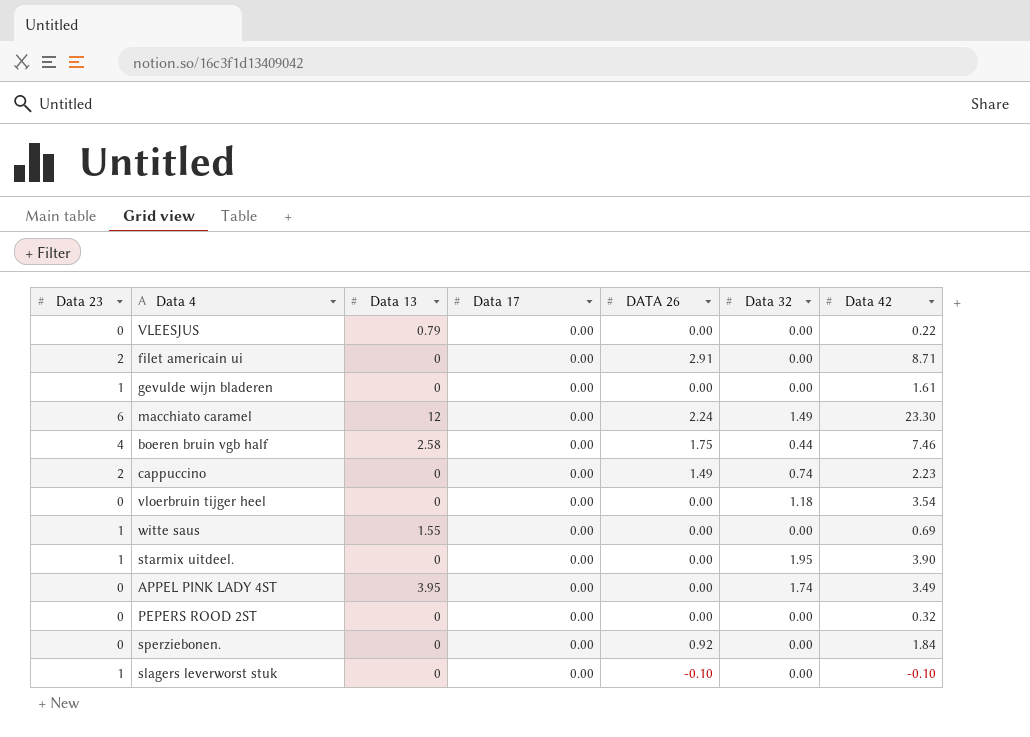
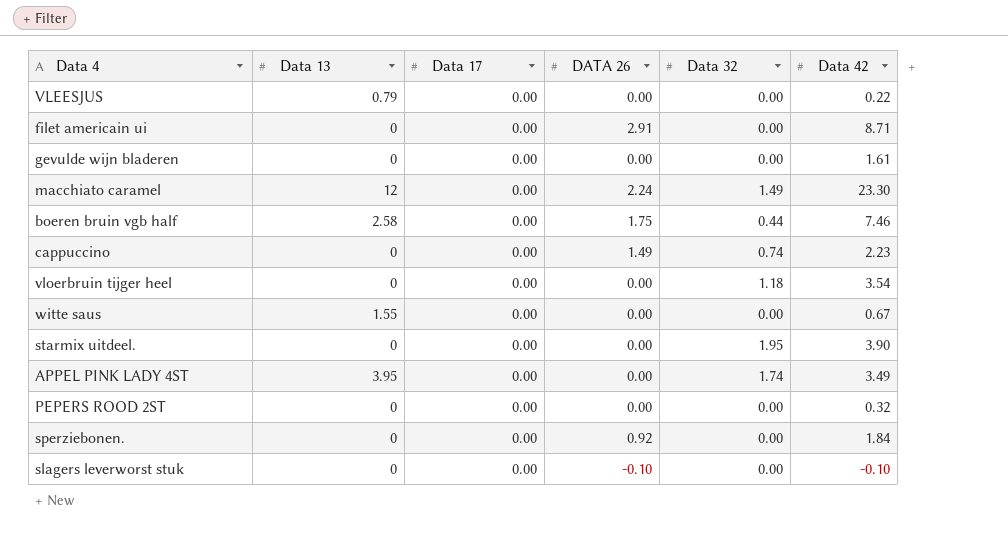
column Data 23 | position: 1 -> none
witte saus | Data 42: 0.69 -> 0.67

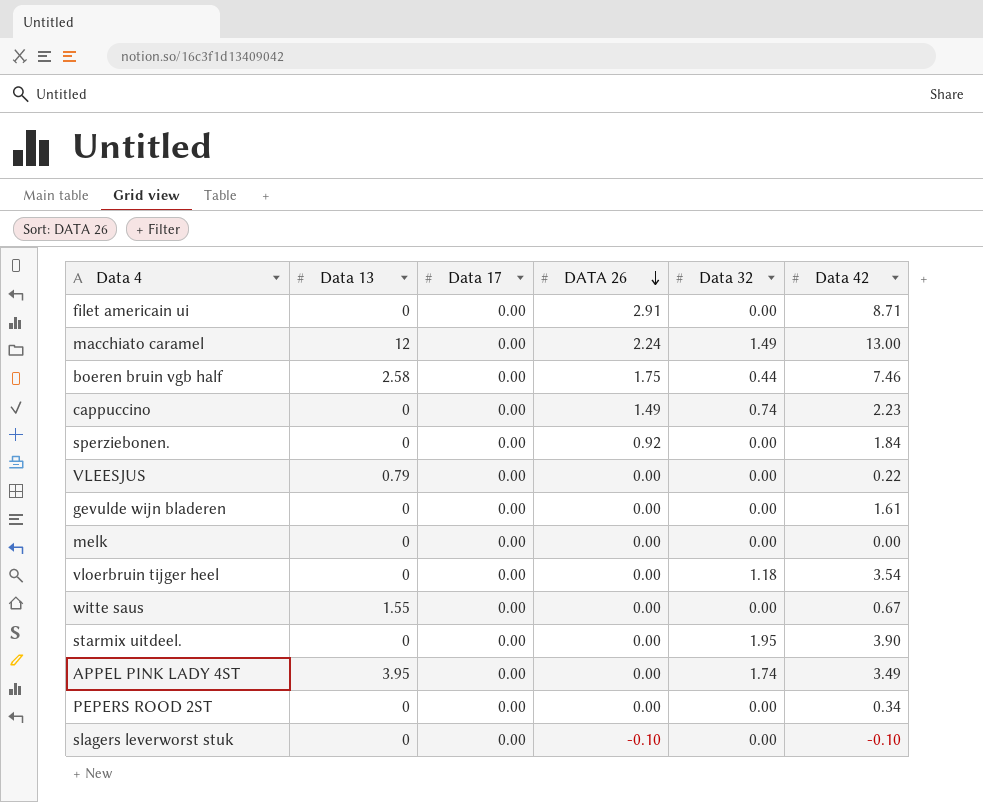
row order: none -> DATA 26 descending
macchiato caramel | Data 42: 23.30 -> 13.00
row melk: none -> 0 | 0.00 | 0.00 | 0.00 | 0.00
PEPERS ROOD 2ST | Data 42: 0.32 -> 0.34

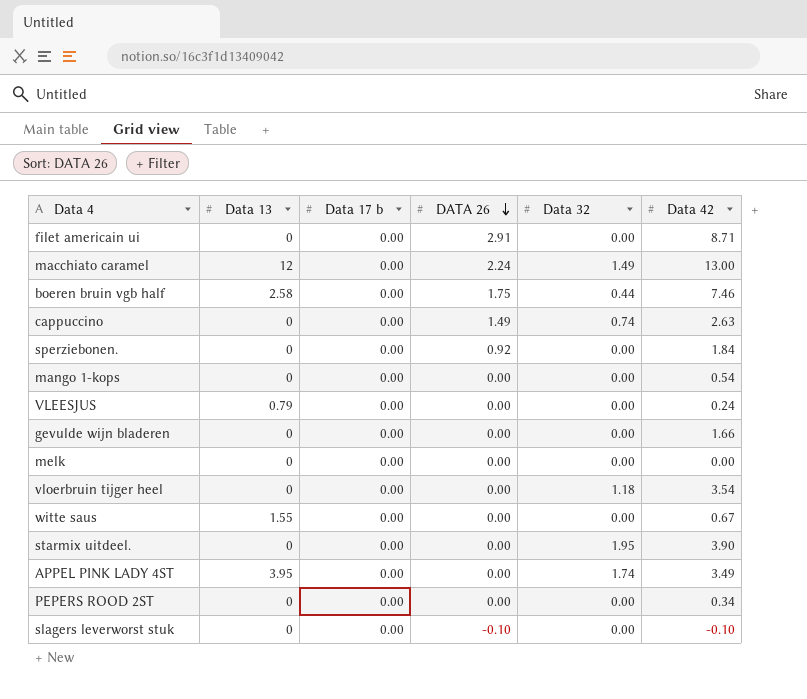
column name: Data 17 -> Data 17 b
cappuccino | Data 42: 2.23 -> 2.63
row mango 1-kops: none -> 0 | 0.00 | 0.00 | 0.00 | 0.54
VLEESJUS | Data 42: 0.22 -> 0.24
gevulde wijn bladeren | Data 42: 1.61 -> 1.66

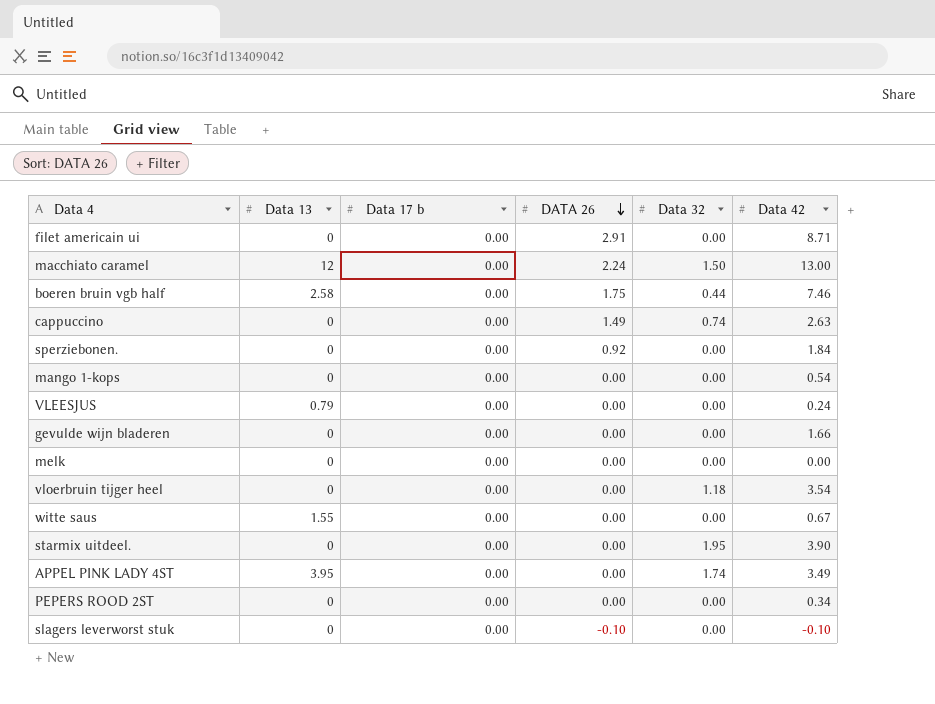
macchiato caramel | Data 32: 1.49 -> 1.50

